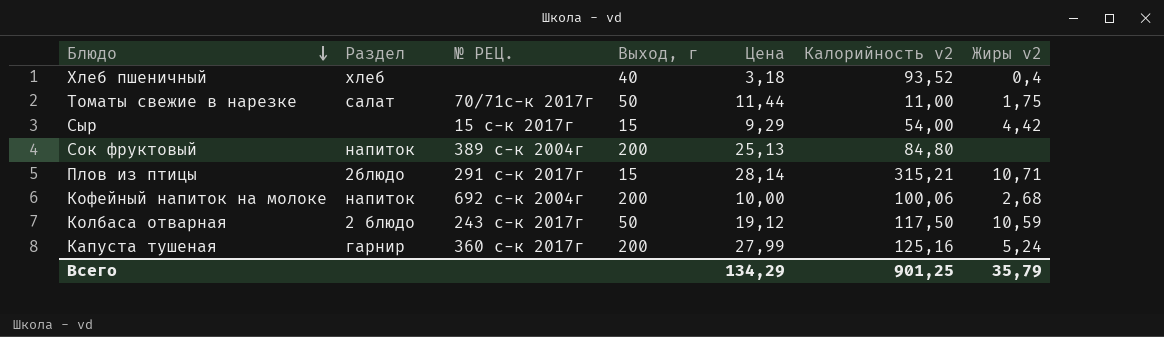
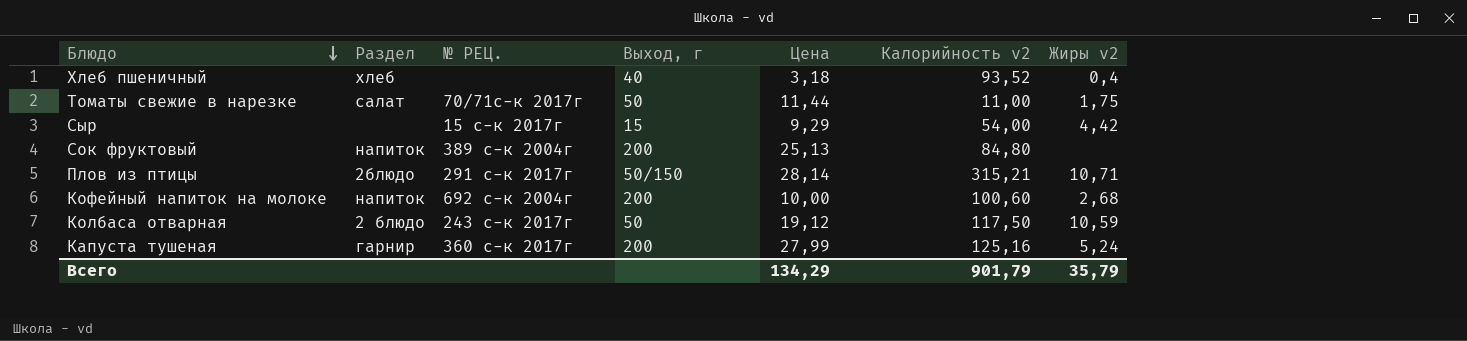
Плов из птицы | Выход, г: 15 -> 50/150
Кофейный напиток на молоке | Калорийность v2: 100,06 -> 100,60
Всего | Калорийность v2: 901,25 -> 901,79

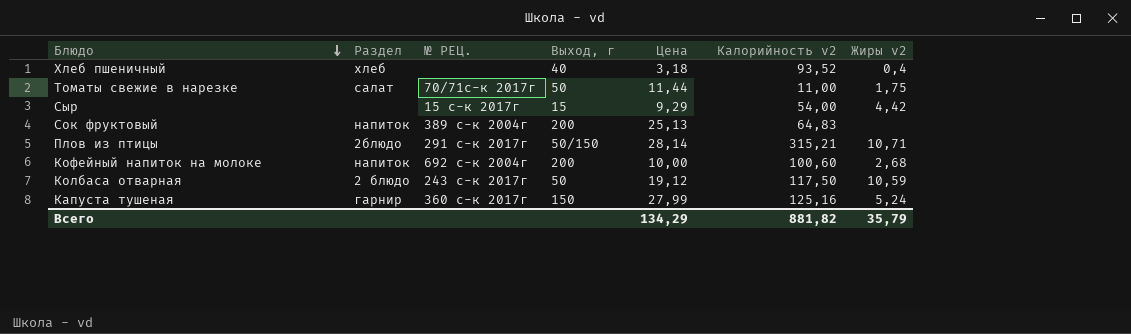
Сок фруктовый | Калорийность v2: 84,80 -> 64,83
Капуста тушеная | Выход, г: 200 -> 150
Всего | Калорийность v2: 901,79 -> 881,82

